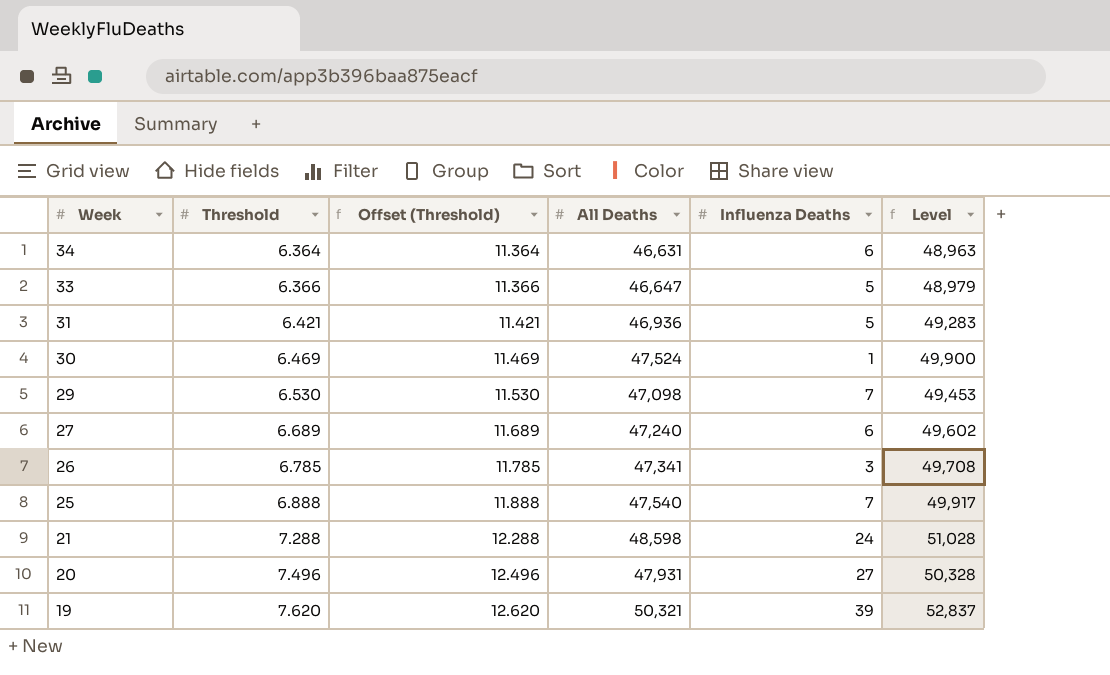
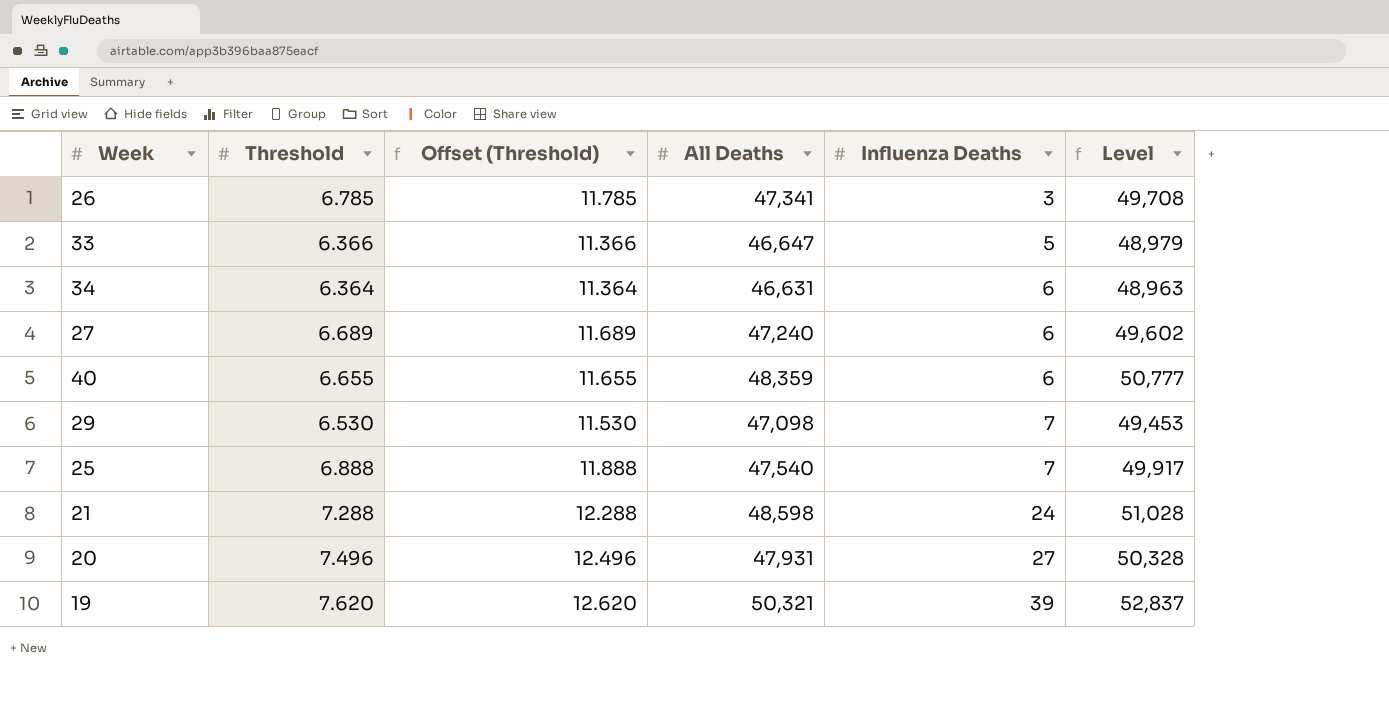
row order: Week descending -> Influenza Deaths ascending
row 31: 6.421 | 11.421 | 46,936 | 5 | 49,283 -> none
row 30: 6.469 | 11.469 | 47,524 | 1 | 49,900 -> none
row 40: none -> 6.655 | 11.655 | 48,359 | 6 | 50,777

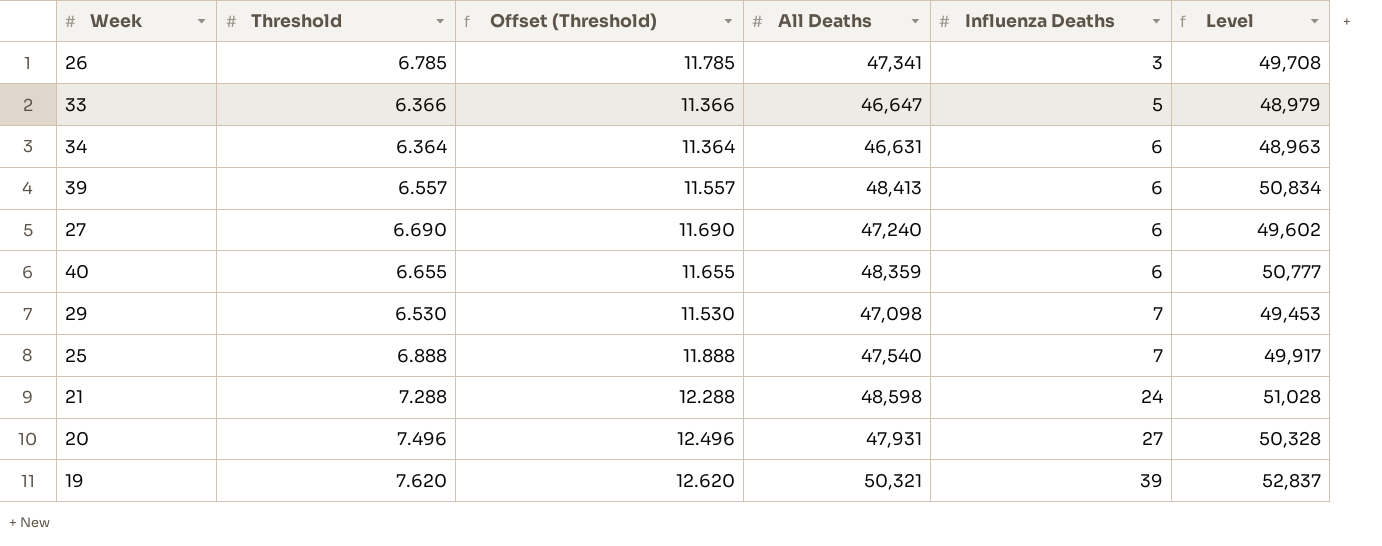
row 39: none -> 6.557 | 11.557 | 48,413 | 6 | 50,834
27 | Threshold: 6.689 -> 6.690
27 | Offset (Threshold): 11.689 -> 11.690

